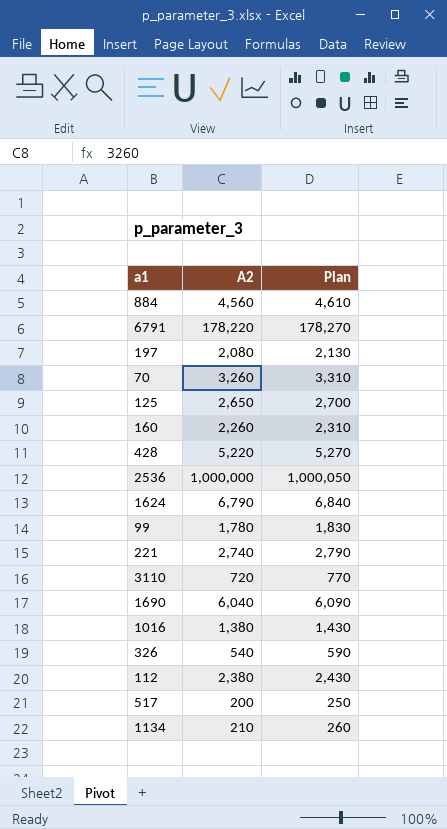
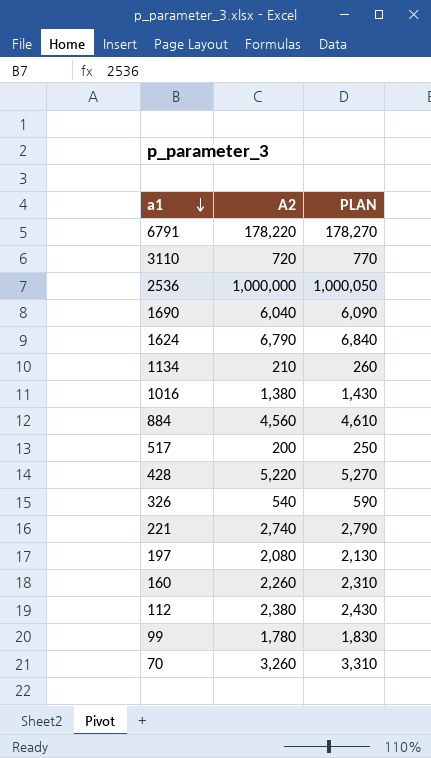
row order: none -> a1 descending
column name: Plan -> PLAN
row 125: 2,650 | 2,700 -> none

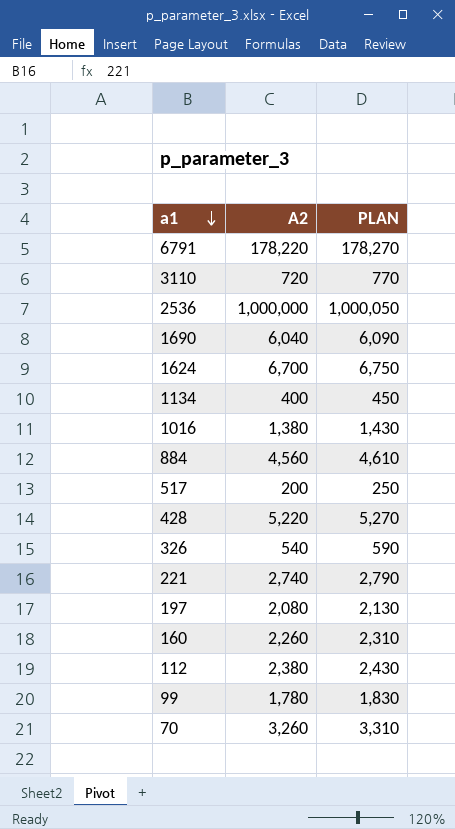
1624 | A2: 6,790 -> 6,700
1624 | PLAN: 6,840 -> 6,750
1134 | A2: 210 -> 400
1134 | PLAN: 260 -> 450

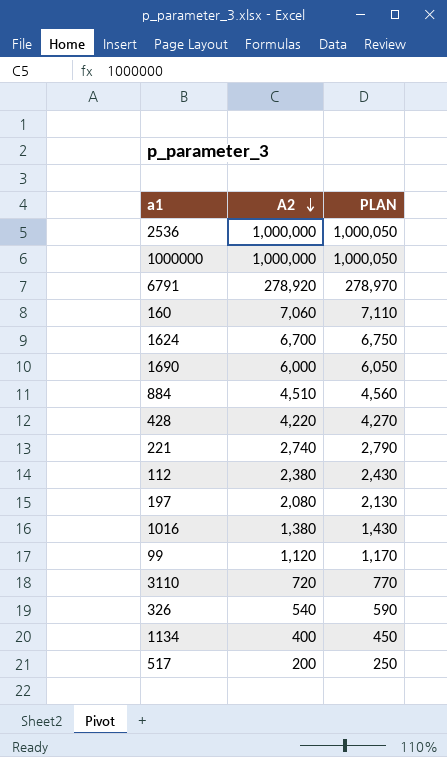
row order: a1 descending -> A2 descending
row 70: 3,260 | 3,310 -> none
row 1000000: none -> 1,000,000 | 1,000,050
6791 | A2: 178,220 -> 278,920
6791 | PLAN: 178,270 -> 278,970
160 | A2: 2,260 -> 7,060
160 | PLAN: 2,310 -> 7,110
1690 | A2: 6,040 -> 6,000
1690 | PLAN: 6,090 -> 6,050
884 | A2: 4,560 -> 4,510
884 | PLAN: 4,610 -> 4,560
428 | A2: 5,220 -> 4,220
428 | PLAN: 5,270 -> 4,270
99 | A2: 1,780 -> 1,120
99 | PLAN: 1,830 -> 1,170

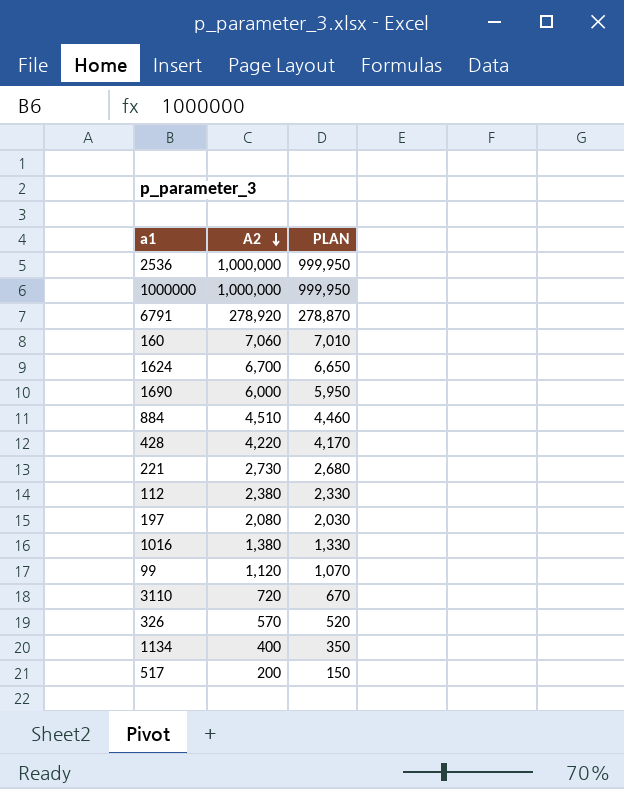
column PLAN | formula: [A2] + 50 -> [A2] - 50
221 | A2: 2,740 -> 2,730
326 | A2: 540 -> 570

